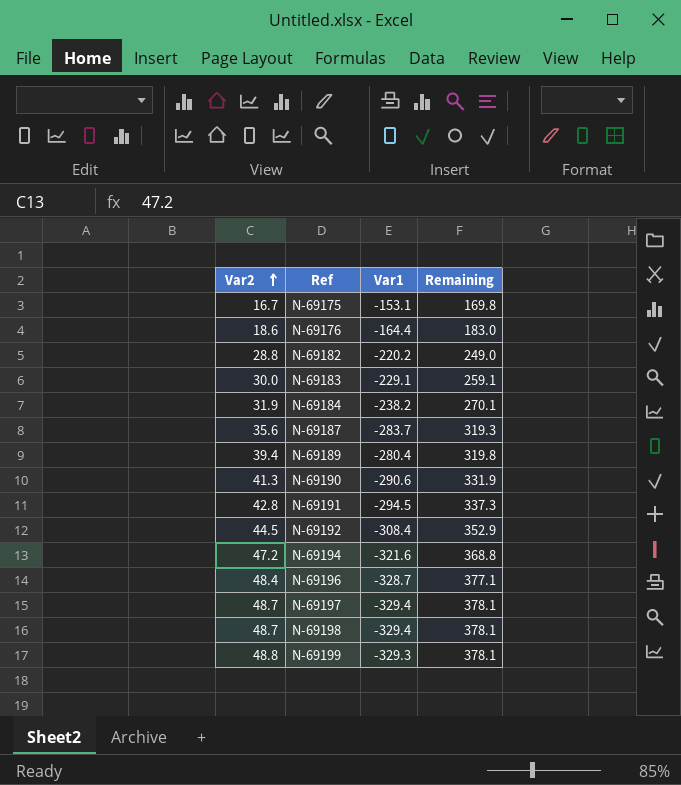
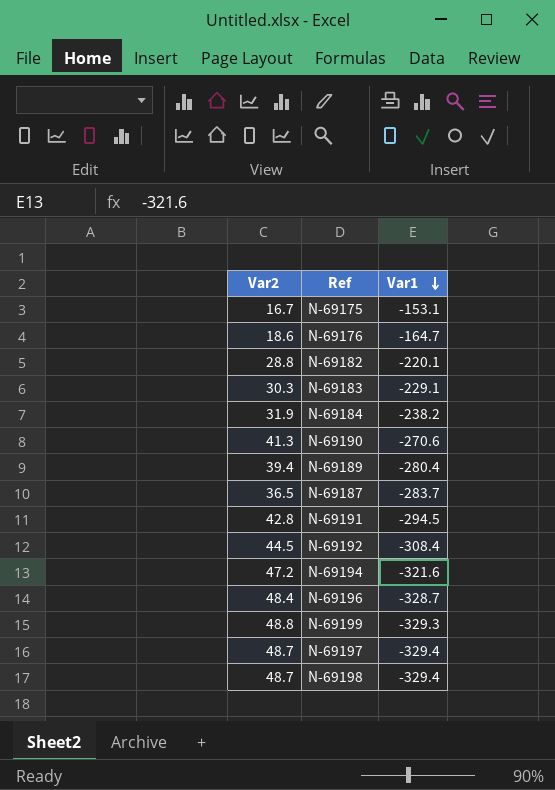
row order: Var2 ascending -> Var1 descending
column Remaining | formula: [Var2] - [Var1] -> none
N-69176 | Var1: -164.4 -> -164.7
N-69182 | Var1: -220.2 -> -220.1
N-69183 | Var2: 30.0 -> 30.3
N-69190 | Var1: -290.6 -> -270.6
N-69187 | Var2: 35.6 -> 36.5

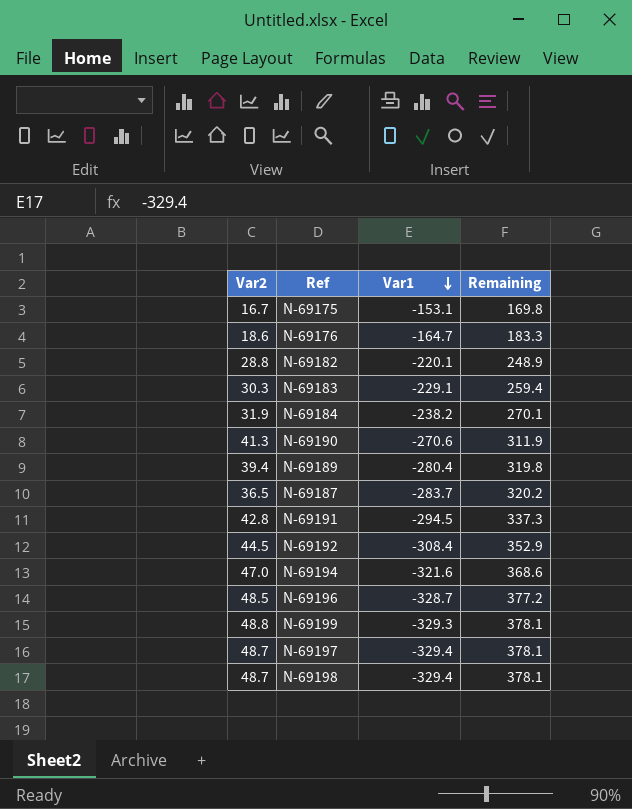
column Remaining | formula: none -> [Var2] - [Var1]
N-69194 | Var2: 47.2 -> 47.0
N-69196 | Var2: 48.4 -> 48.5

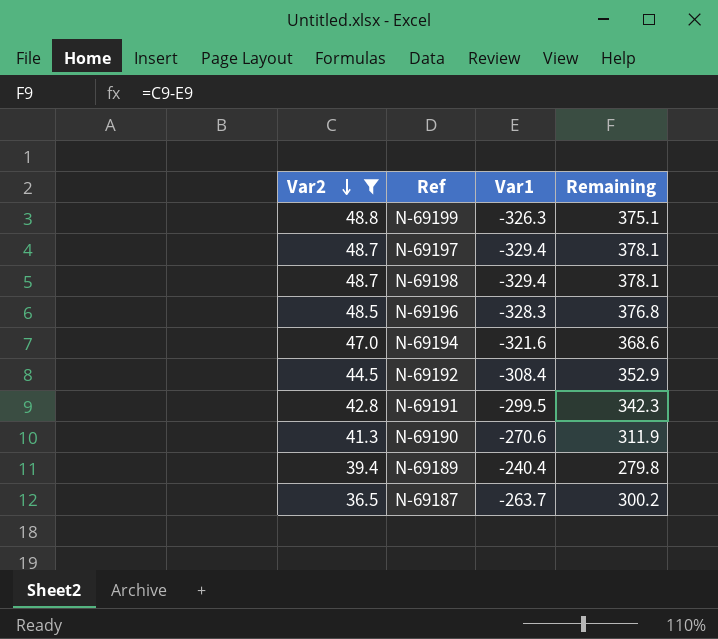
filter: none -> Var2 >= 36.5
row order: Var1 descending -> Var2 descending
N-69199 | Var1: -329.3 -> -326.3
N-69199 | Remaining: 378.1 -> 375.1
N-69196 | Var1: -328.7 -> -328.3
N-69196 | Remaining: 377.2 -> 376.8
N-69191 | Var1: -294.5 -> -299.5
N-69191 | Remaining: 337.3 -> 342.3
N-69189 | Var1: -280.4 -> -240.4
N-69189 | Remaining: 319.8 -> 279.8
N-69187 | Var1: -283.7 -> -263.7
N-69187 | Remaining: 320.2 -> 300.2

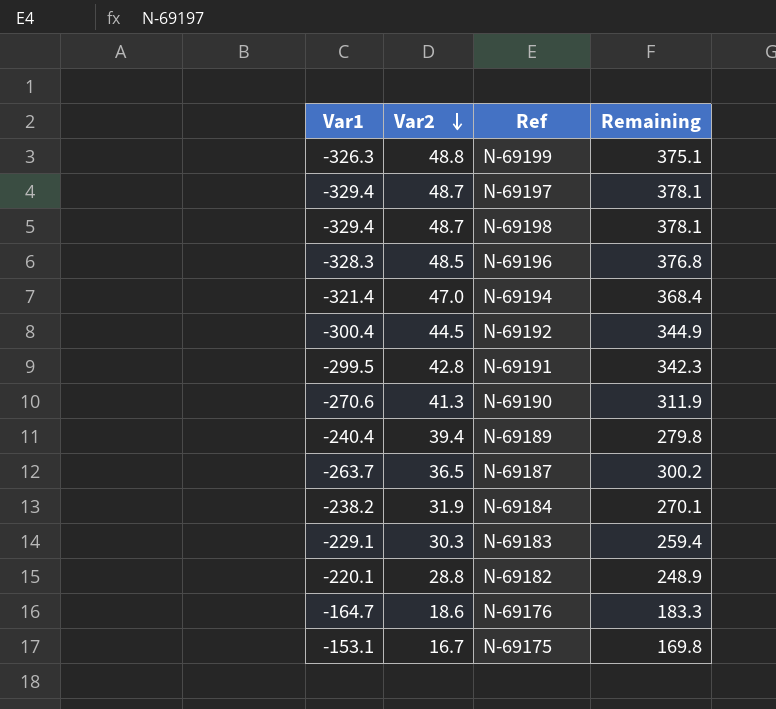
filter: Var2 >= 36.5 -> none
column Var1 | position: 3 -> 1
N-69194 | Var1: -321.6 -> -321.4
N-69194 | Remaining: 368.6 -> 368.4
N-69192 | Var1: -308.4 -> -300.4
N-69192 | Remaining: 352.9 -> 344.9

